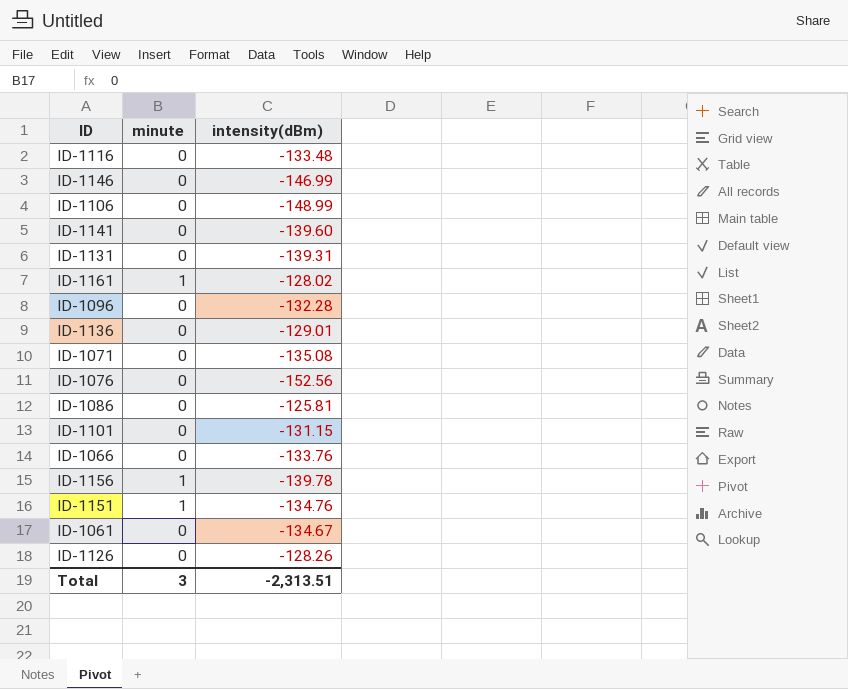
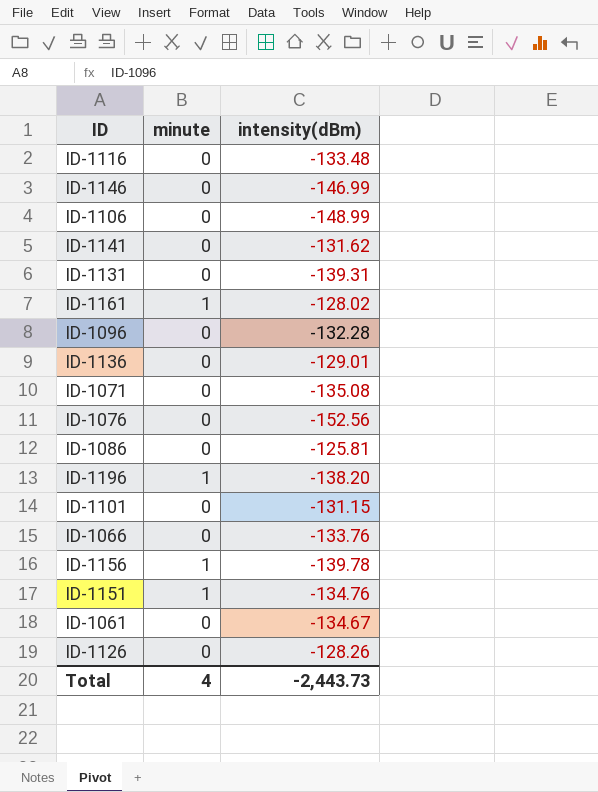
ID-1141 | intensity(dBm): -139.60 -> -131.62
row ID-1196: none -> 1 | -138.20
Total | minute: 3 -> 4
Total | intensity(dBm): -2,313.51 -> -2,443.73

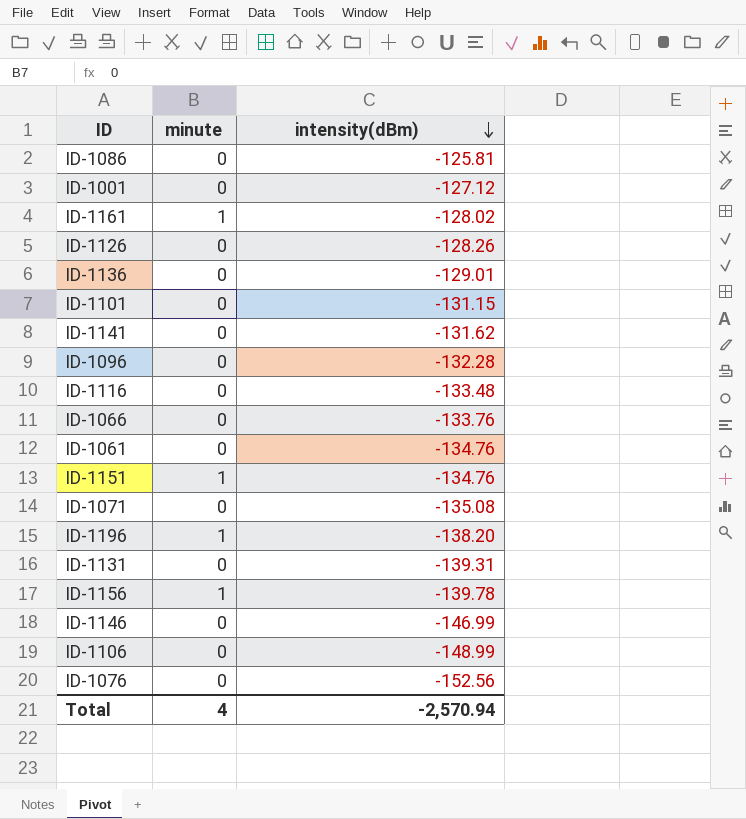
row order: none -> intensity(dBm) descending
row ID-1001: none -> 0 | -127.12
ID-1061 | intensity(dBm): -134.67 -> -134.76
Total | intensity(dBm): -2,443.73 -> -2,570.94

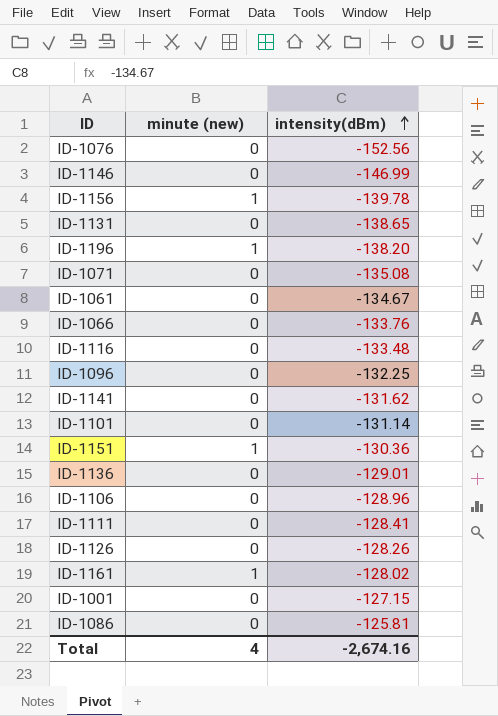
row order: intensity(dBm) descending -> intensity(dBm) ascending
column name: minute -> minute (new)
ID-1131 | intensity(dBm): -139.31 -> -138.65
ID-1061 | intensity(dBm): -134.76 -> -134.67
ID-1096 | intensity(dBm): -132.28 -> -132.25
ID-1101 | intensity(dBm): -131.15 -> -131.14
ID-1151 | intensity(dBm): -134.76 -> -130.36
ID-1106 | intensity(dBm): -148.99 -> -128.96
row ID-1111: none -> 0 | -128.41
ID-1001 | intensity(dBm): -127.12 -> -127.15
Total | intensity(dBm): -2,570.94 -> -2,674.16

